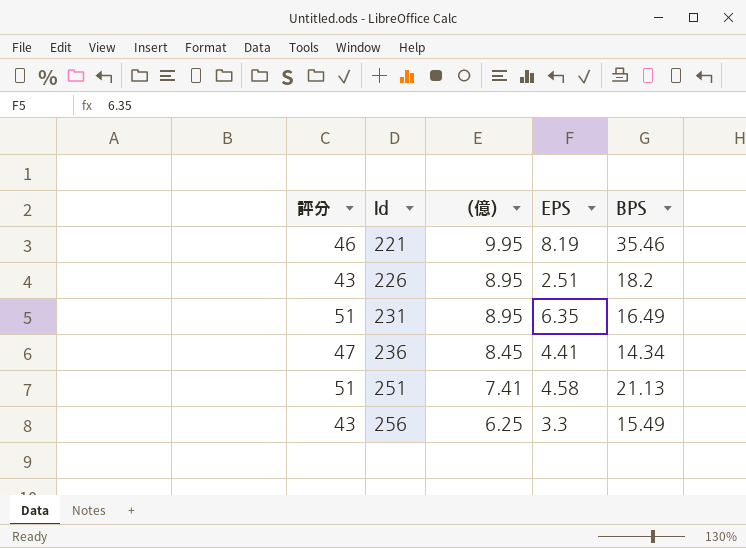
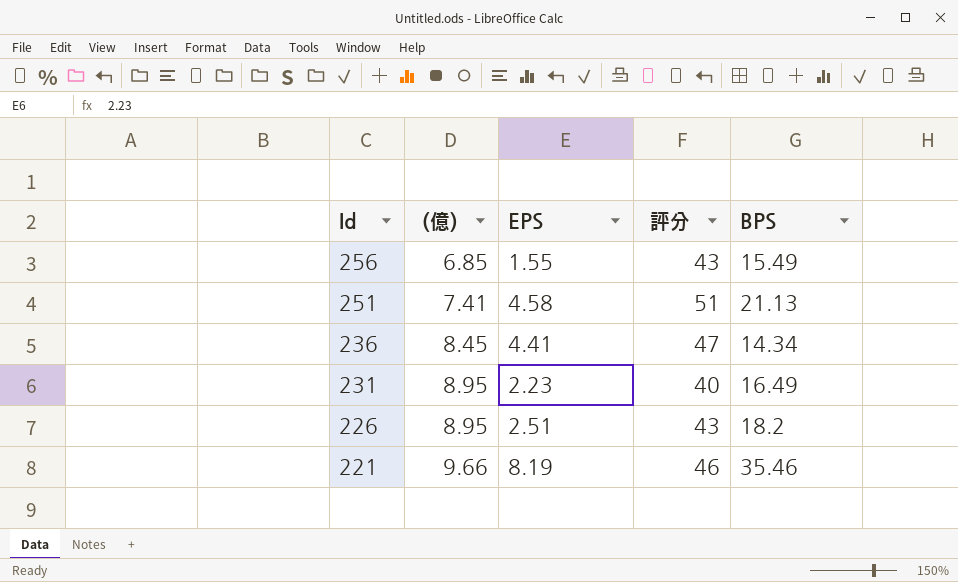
row order: Id ascending -> Id descending
column 評分 | position: 1 -> 4
256 | (億): 6.25 -> 6.85
256 | EPS: 3.3 -> 1.55
231 | EPS: 6.35 -> 2.23
231 | 評分: 51 -> 40
221 | (億): 9.95 -> 9.66

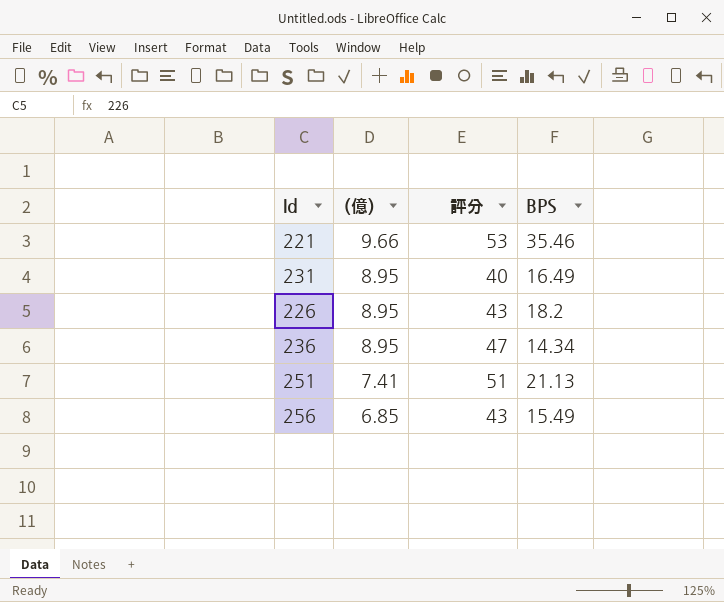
row order: Id descending -> (億) descending
column EPS | position: 3 -> none
221 | 評分: 46 -> 53
236 | (億): 8.45 -> 8.95

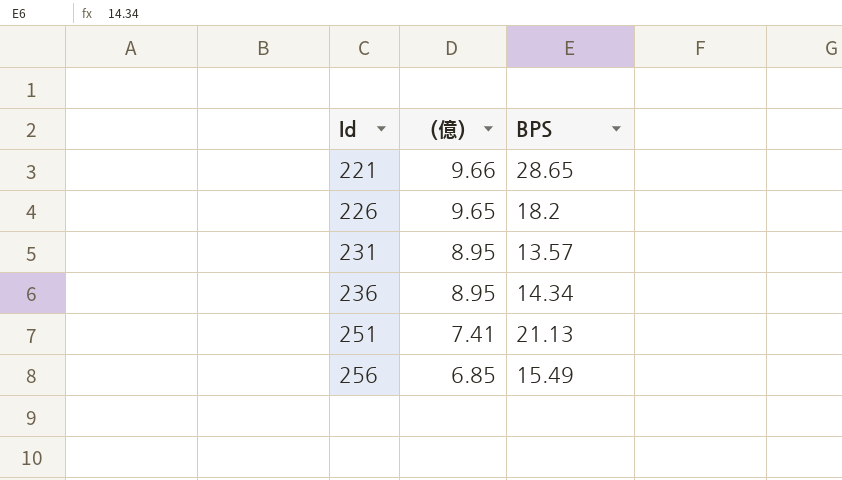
row order: (億) descending -> Id ascending
column 評分 | position: 3 -> none
221 | BPS: 35.46 -> 28.65
226 | (億): 8.95 -> 9.65
231 | BPS: 16.49 -> 13.57

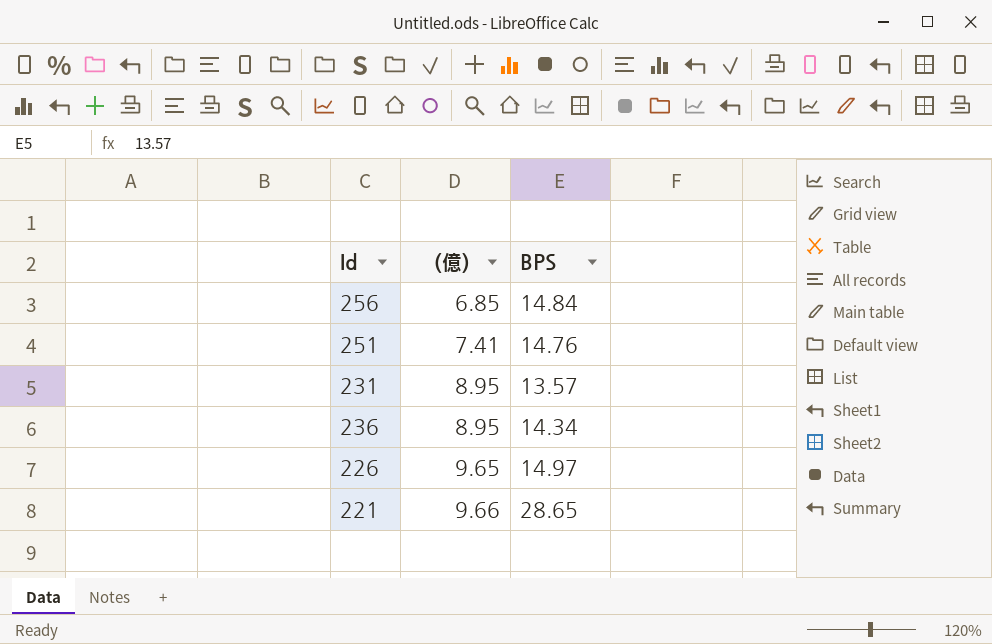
row order: Id ascending -> (億) ascending
256 | BPS: 15.49 -> 14.84
251 | BPS: 21.13 -> 14.76
226 | BPS: 18.2 -> 14.97

